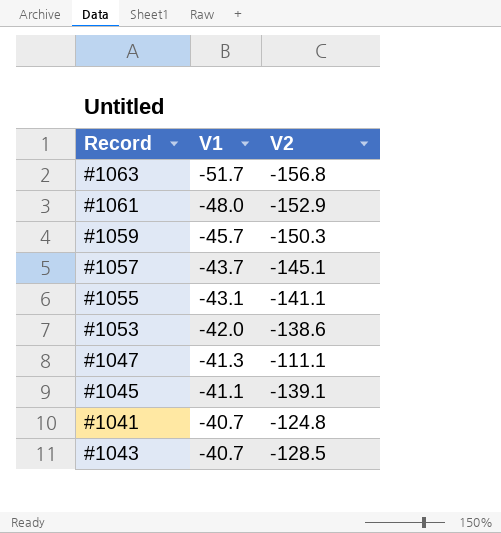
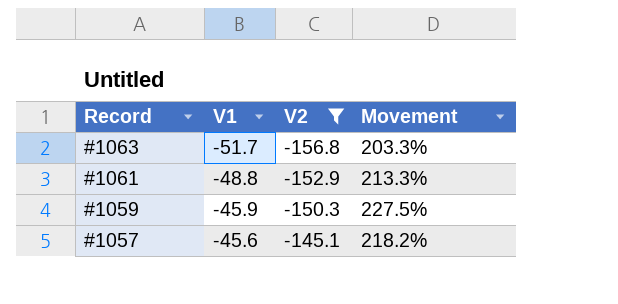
filter: none -> V2 <= -145.1
column Movement | formula: none -> ([V2] - [V1]) / [V1]
#1061 | V1: -48.0 -> -48.8
#1059 | V1: -45.7 -> -45.9
#1057 | V1: -43.7 -> -45.6

